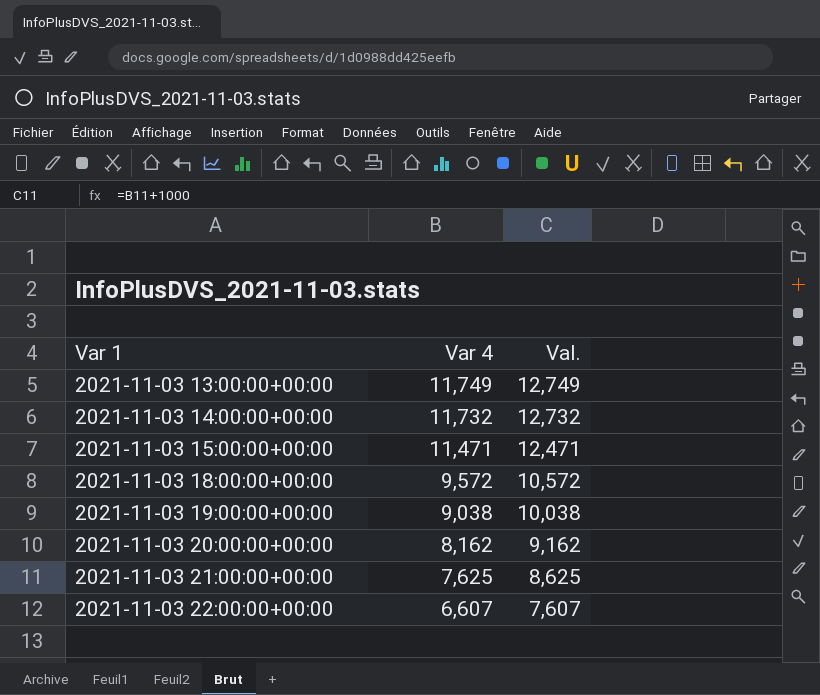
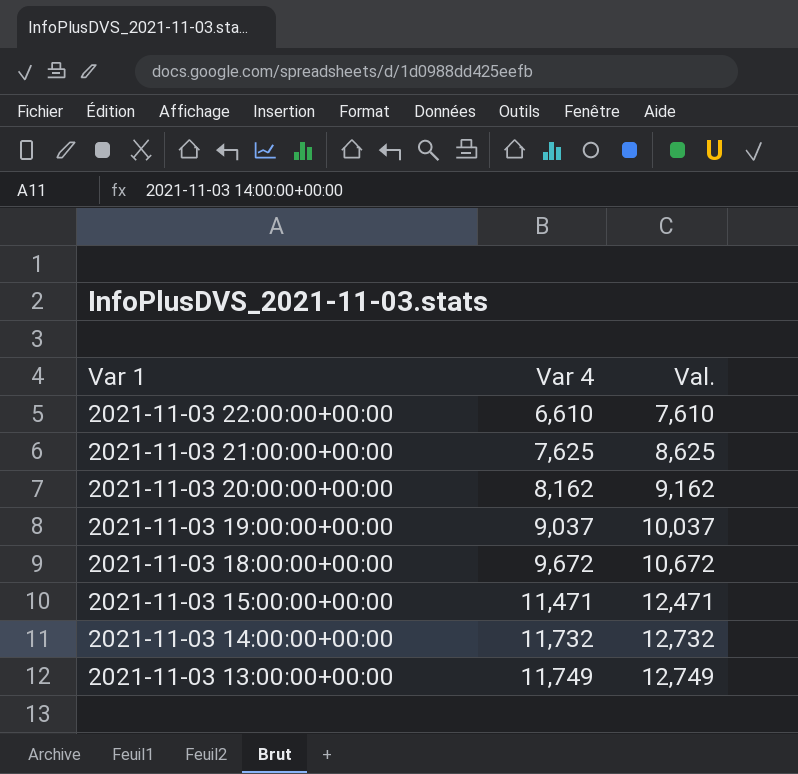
row order: Var 1 ascending -> Var 1 descending
2021-11-03 22:00:00+00:00 | Var 4: 6,607 -> 6,610
2021-11-03 22:00:00+00:00 | Val.: 7,607 -> 7,610
2021-11-03 19:00:00+00:00 | Var 4: 9,038 -> 9,037
2021-11-03 19:00:00+00:00 | Val.: 10,038 -> 10,037
2021-11-03 18:00:00+00:00 | Var 4: 9,572 -> 9,672
2021-11-03 18:00:00+00:00 | Val.: 10,572 -> 10,672

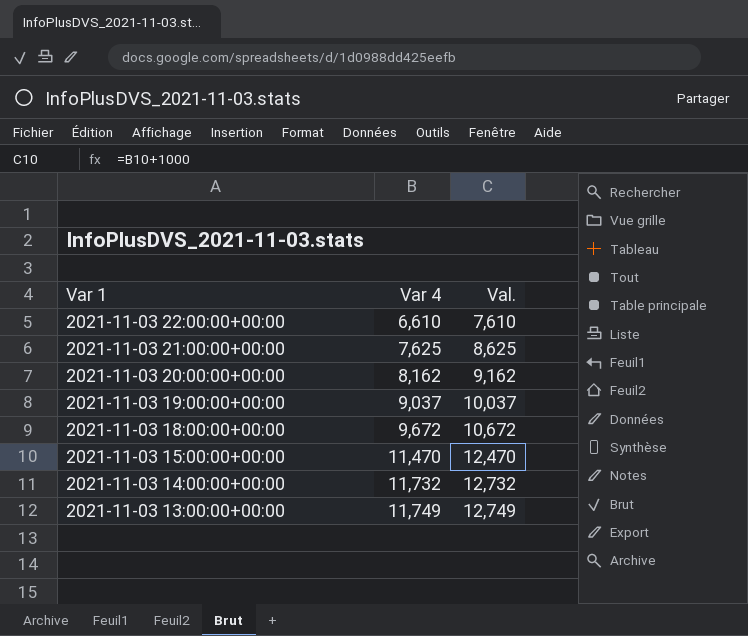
2021-11-03 15:00:00+00:00 | Var 4: 11,471 -> 11,470
2021-11-03 15:00:00+00:00 | Val.: 12,471 -> 12,470

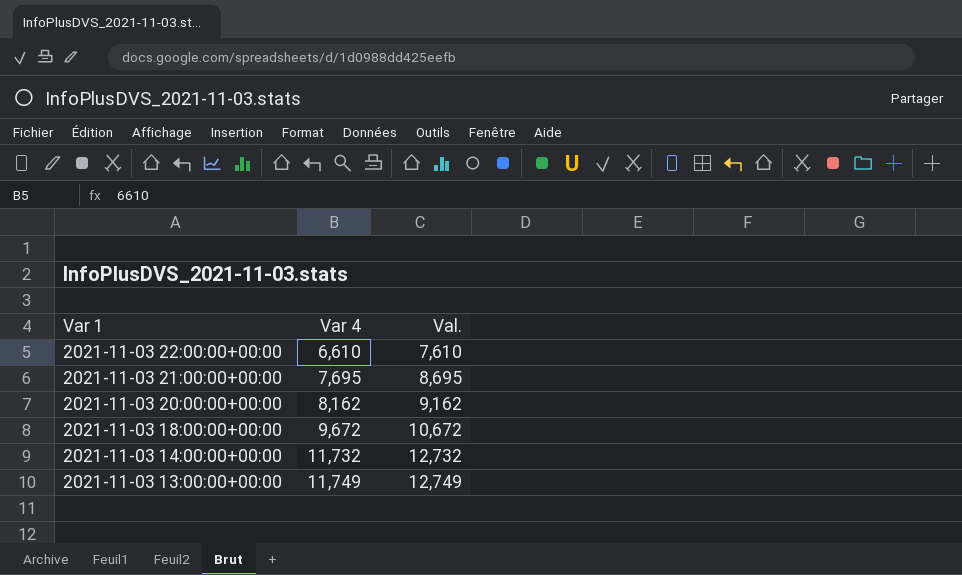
row 2021-11-03 19:00:00+00:00: 9,037 | 10,037 -> none
row 2021-11-03 15:00:00+00:00: 11,470 | 12,470 -> none
2021-11-03 21:00:00+00:00 | Var 4: 7,625 -> 7,695
2021-11-03 21:00:00+00:00 | Val.: 8,625 -> 8,695

